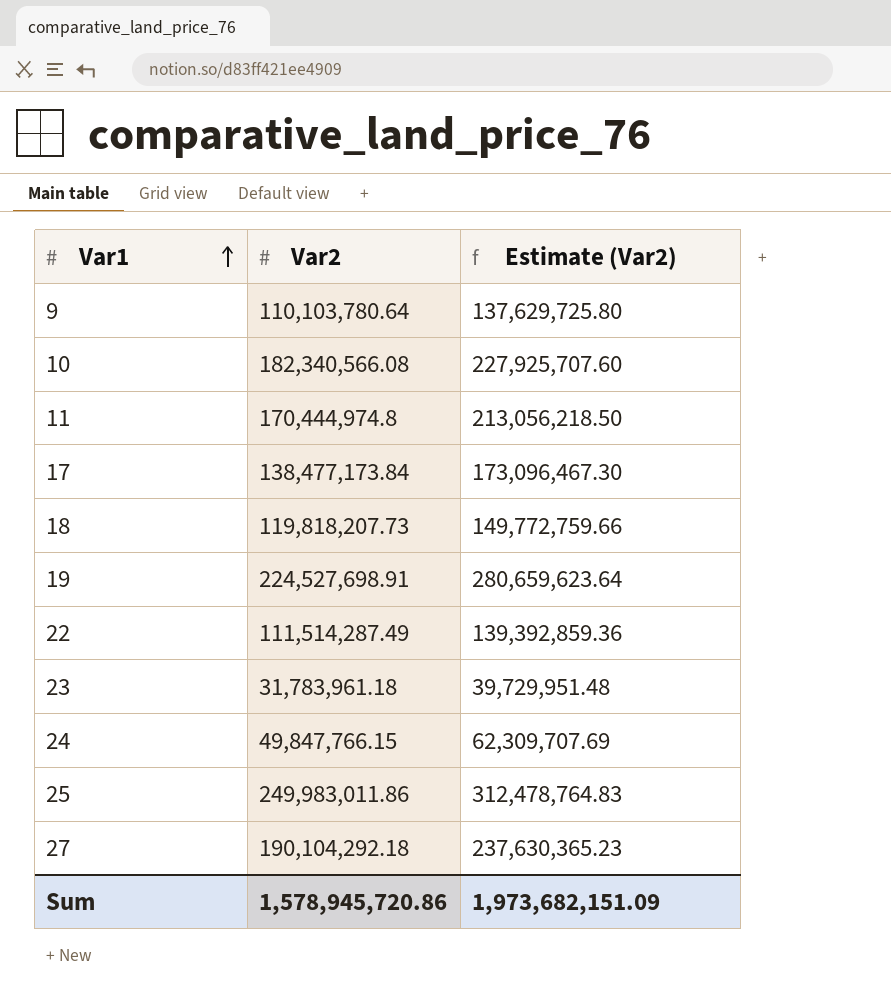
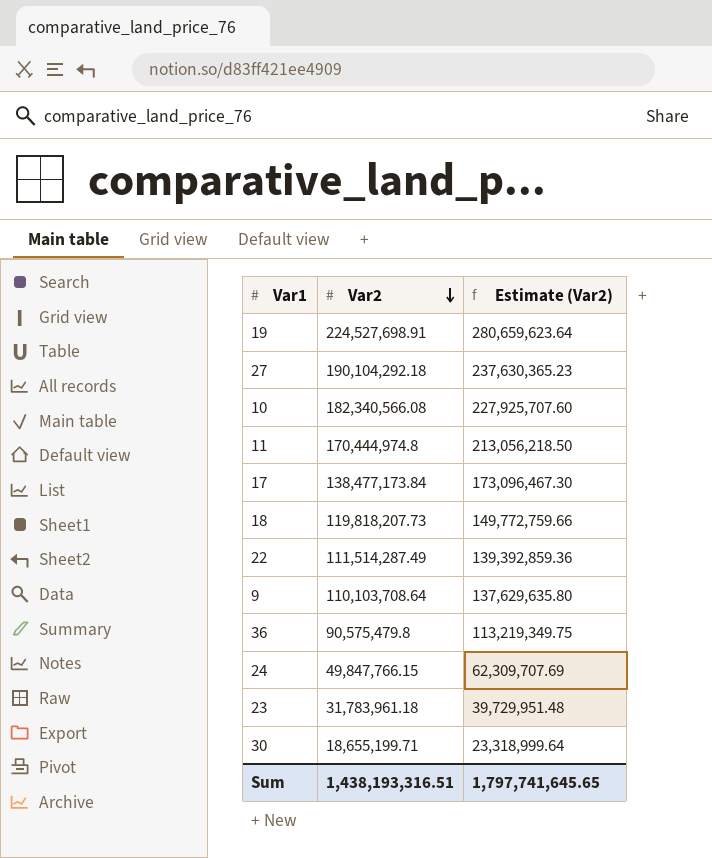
row order: Var1 ascending -> Var2 descending
row 25: 249,983,011.86 | 312,478,764.83 -> none
9 | Var2: 110,103,780.64 -> 110,103,708.64
9 | Estimate (Var2): 137,629,725.80 -> 137,629,635.80
row 36: none -> 90,575,479.8 | 113,219,349.75
row 30: none -> 18,655,199.71 | 23,318,999.64
Sum | Var2: 1,578,945,720.86 -> 1,438,193,316.51
Sum | Estimate (Var2): 1,973,682,151.09 -> 1,797,741,645.65

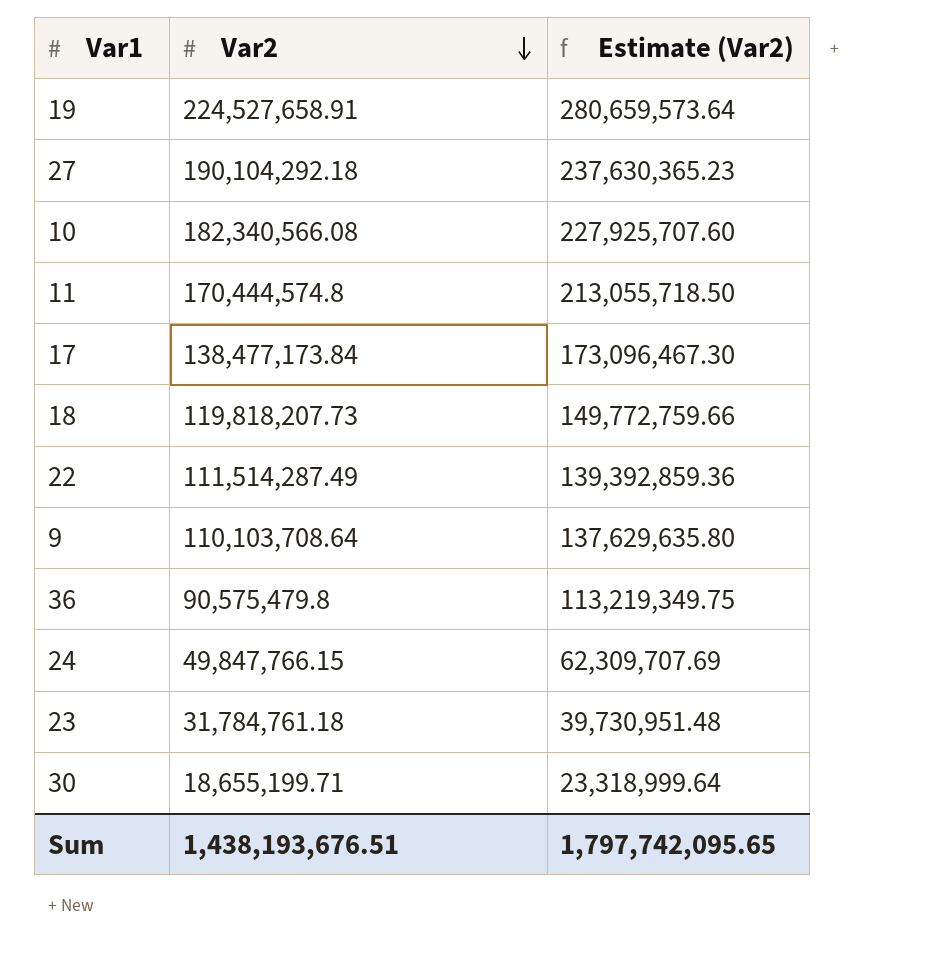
19 | Var2: 224,527,698.91 -> 224,527,658.91
19 | Estimate (Var2): 280,659,623.64 -> 280,659,573.64
11 | Var2: 170,444,974.8 -> 170,444,574.8
11 | Estimate (Var2): 213,056,218.50 -> 213,055,718.50
23 | Var2: 31,783,961.18 -> 31,784,761.18
23 | Estimate (Var2): 39,729,951.48 -> 39,730,951.48
Sum | Var2: 1,438,193,316.51 -> 1,438,193,676.51
Sum | Estimate (Var2): 1,797,741,645.65 -> 1,797,742,095.65

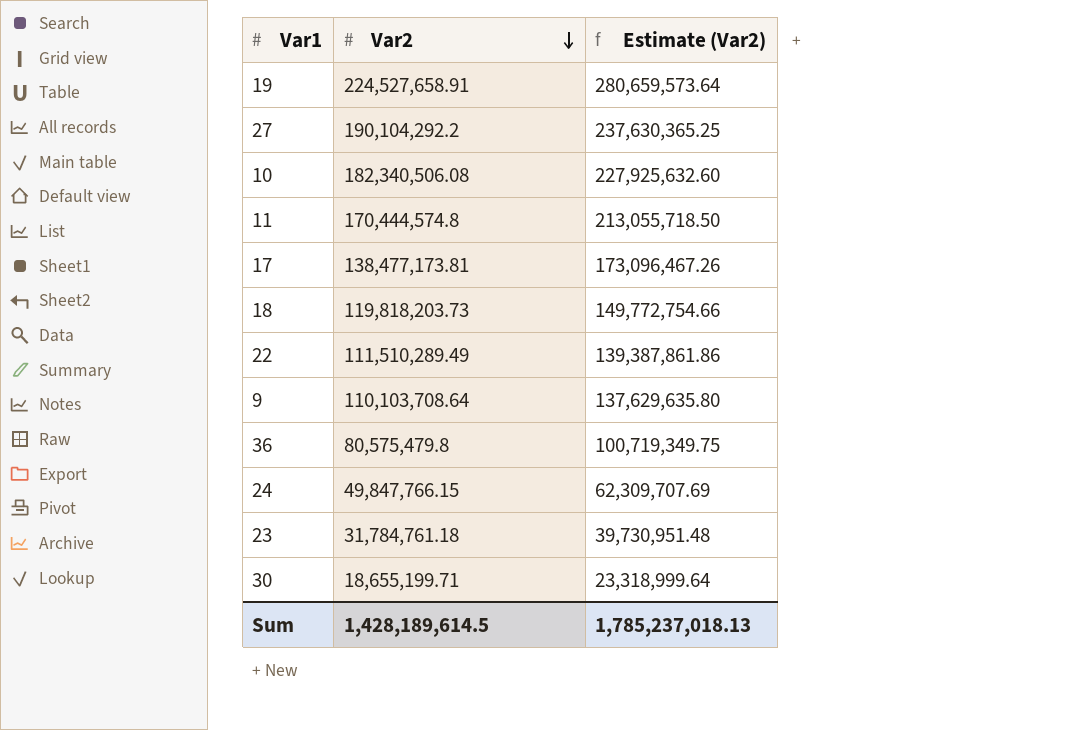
27 | Var2: 190,104,292.18 -> 190,104,292.2
27 | Estimate (Var2): 237,630,365.23 -> 237,630,365.25
10 | Var2: 182,340,566.08 -> 182,340,506.08
10 | Estimate (Var2): 227,925,707.60 -> 227,925,632.60
17 | Var2: 138,477,173.84 -> 138,477,173.81
17 | Estimate (Var2): 173,096,467.30 -> 173,096,467.26
18 | Var2: 119,818,207.73 -> 119,818,203.73
18 | Estimate (Var2): 149,772,759.66 -> 149,772,754.66
22 | Var2: 111,514,287.49 -> 111,510,289.49
22 | Estimate (Var2): 139,392,859.36 -> 139,387,861.86
36 | Var2: 90,575,479.8 -> 80,575,479.8
36 | Estimate (Var2): 113,219,349.75 -> 100,719,349.75
Sum | Var2: 1,438,193,676.51 -> 1,428,189,614.5
Sum | Estimate (Var2): 1,797,742,095.65 -> 1,785,237,018.13

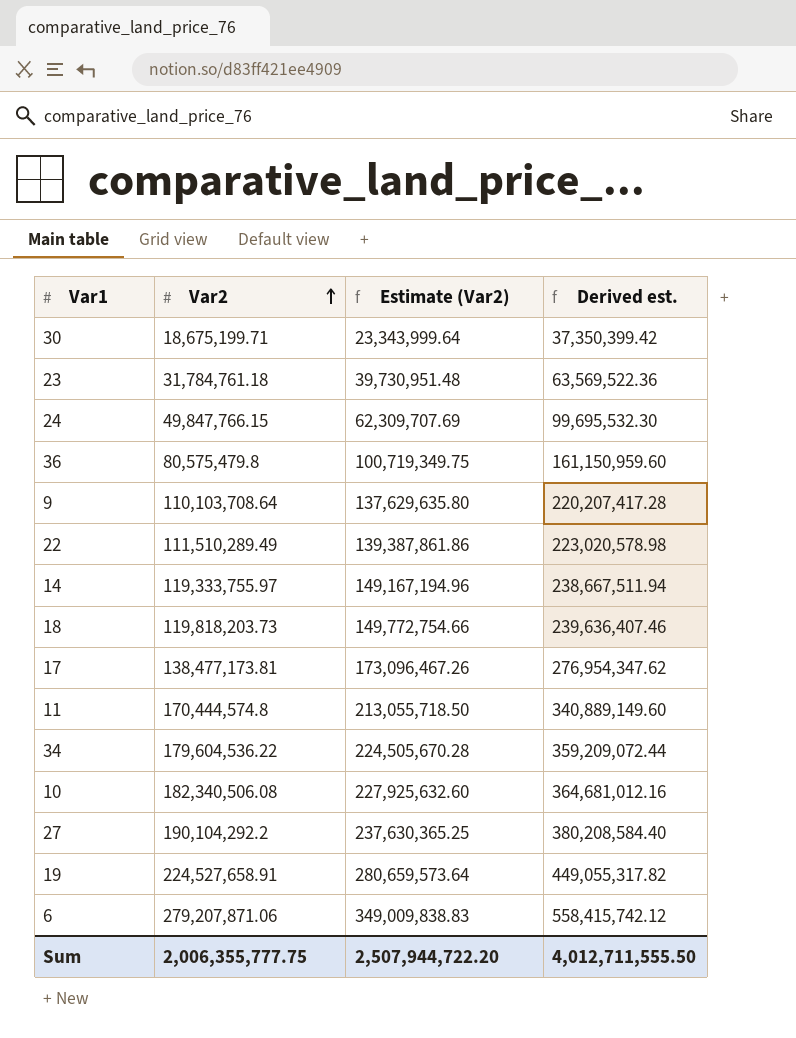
row order: Var2 descending -> Var2 ascending
column Derived est. | formula: none -> [Var2] * 2
30 | Var2: 18,655,199.71 -> 18,675,199.71
30 | Estimate (Var2): 23,318,999.64 -> 23,343,999.64
row 14: none -> 119,333,755.97 | 149,167,194.96 | 238,667,511.94
row 34: none -> 179,604,536.22 | 224,505,670.28 | 359,209,072.44
row 6: none -> 279,207,871.06 | 349,009,838.83 | 558,415,742.12
Sum | Var2: 1,428,189,614.5 -> 2,006,355,777.75
Sum | Estimate (Var2): 1,785,237,018.13 -> 2,507,944,722.20

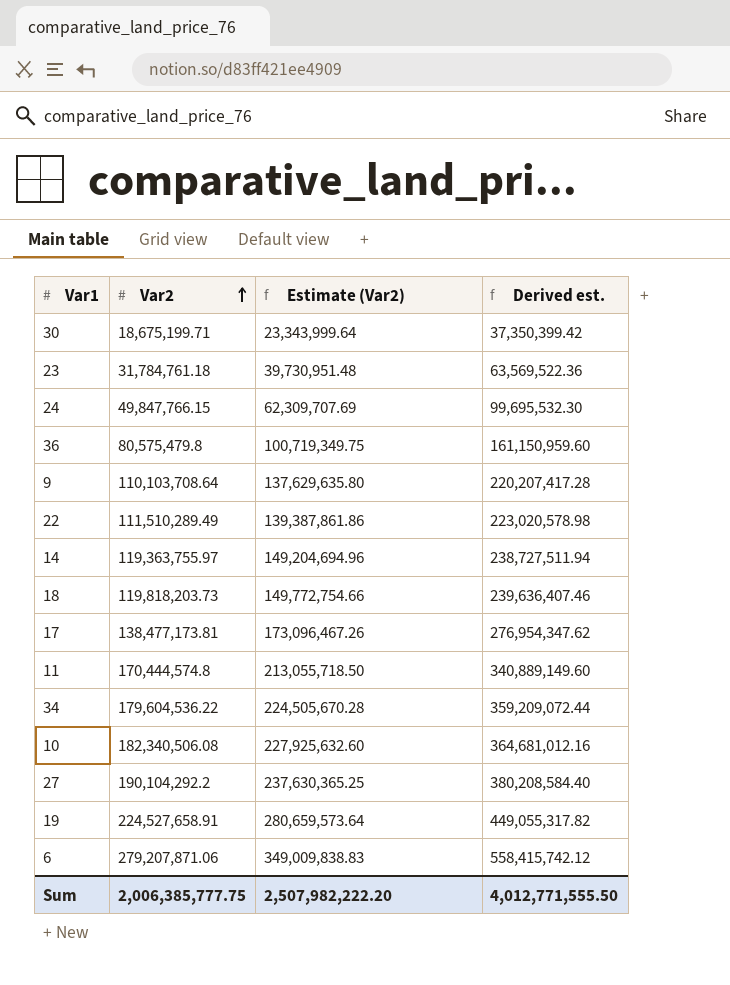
14 | Var2: 119,333,755.97 -> 119,363,755.97
14 | Estimate (Var2): 149,167,194.96 -> 149,204,694.96
14 | Derived est.: 238,667,511.94 -> 238,727,511.94
Sum | Var2: 2,006,355,777.75 -> 2,006,385,777.75
Sum | Estimate (Var2): 2,507,944,722.20 -> 2,507,982,222.20
Sum | Derived est.: 4,012,711,555.50 -> 4,012,771,555.50

